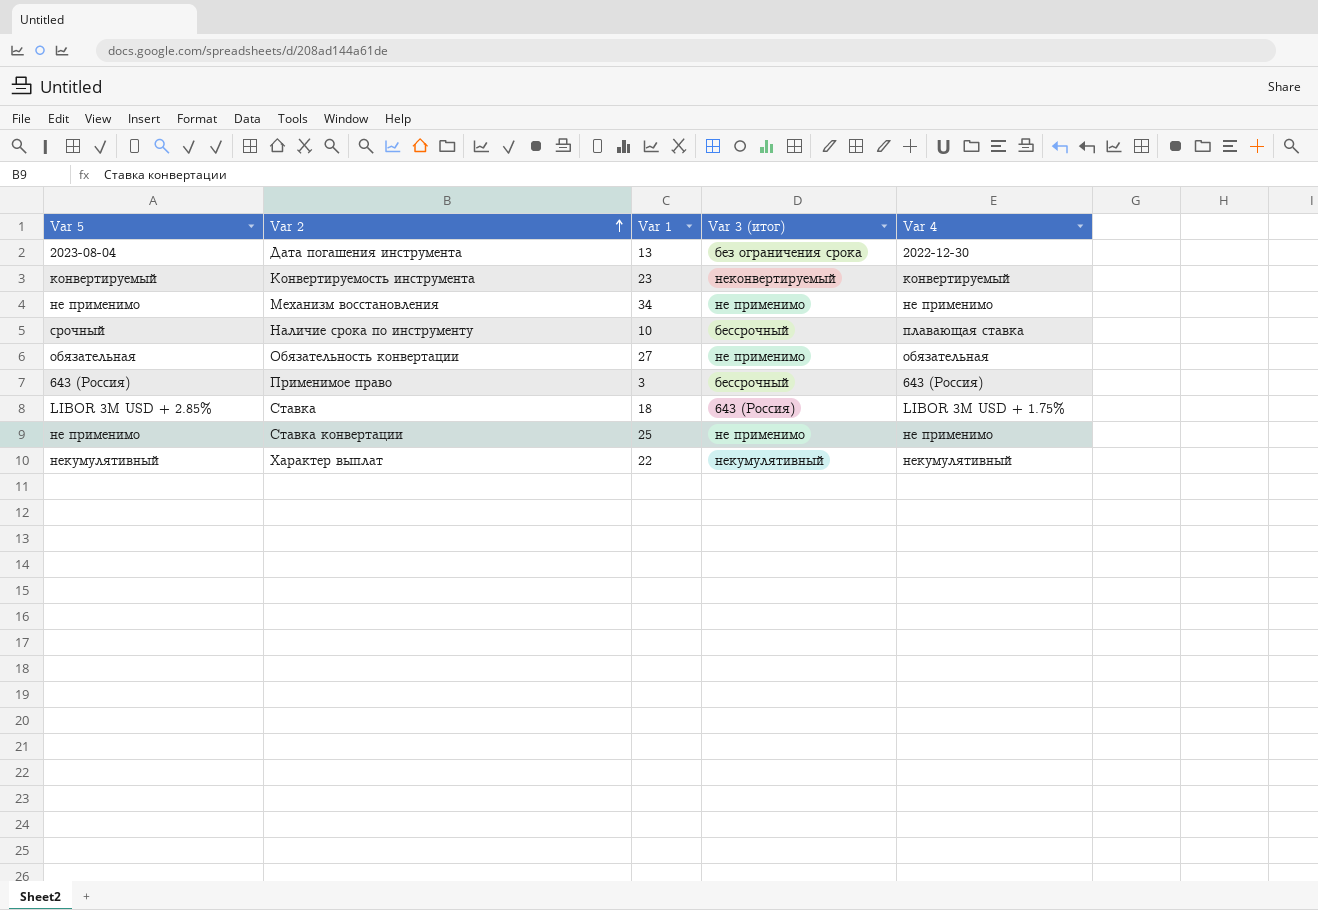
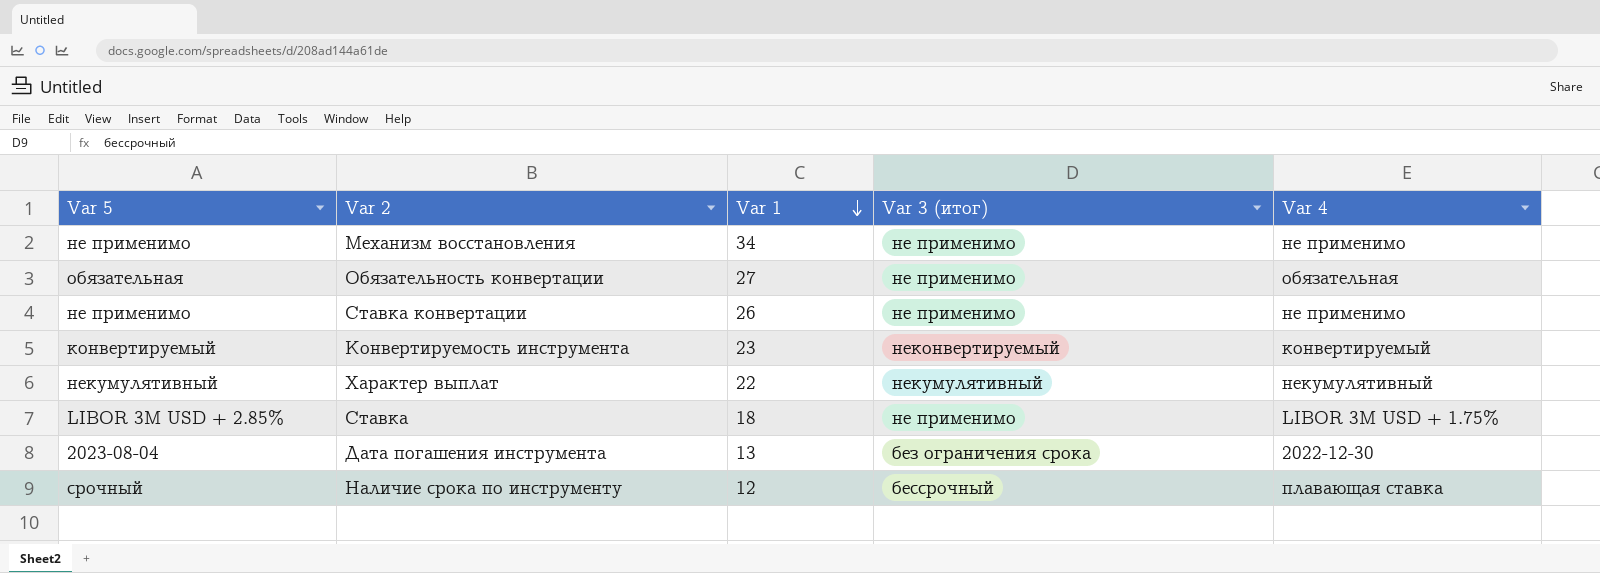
row order: Var 2 ascending -> Var 1 descending
row Применимое право: 643 (Россия) | 3 | бессрочный | 643 (Россия) -> none
Ставка конвертации | Var 1: 25 -> 26
Ставка | Var 3 (итог): 643 (Россия) -> не применимо
Наличие срока по инструменту | Var 1: 10 -> 12

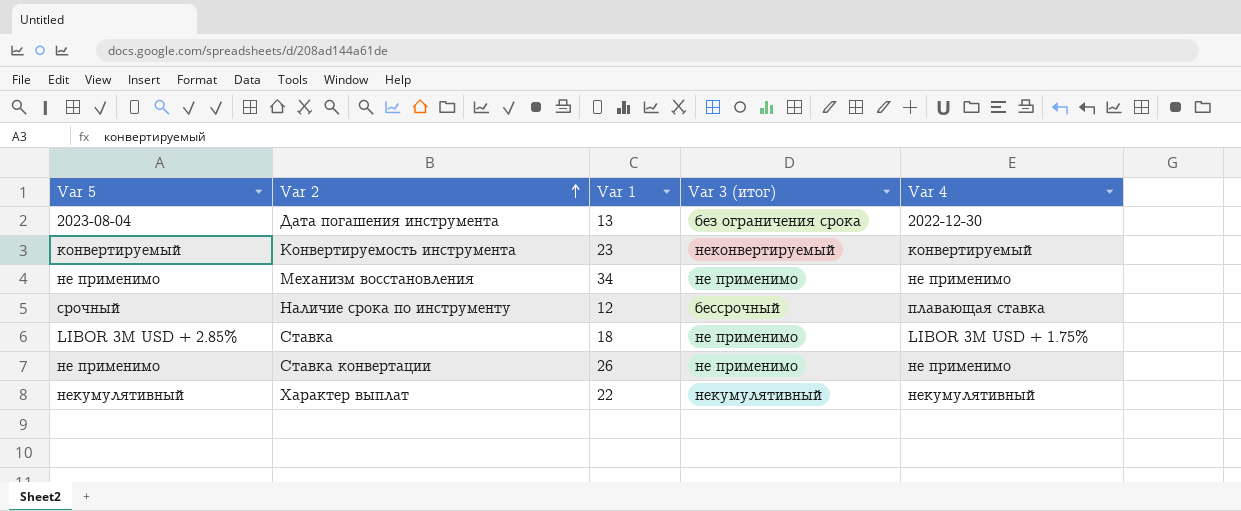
row order: Var 1 descending -> Var 2 ascending
row Обязательность конвертации: обязательная | 27 | не применимо | обязательная -> none

